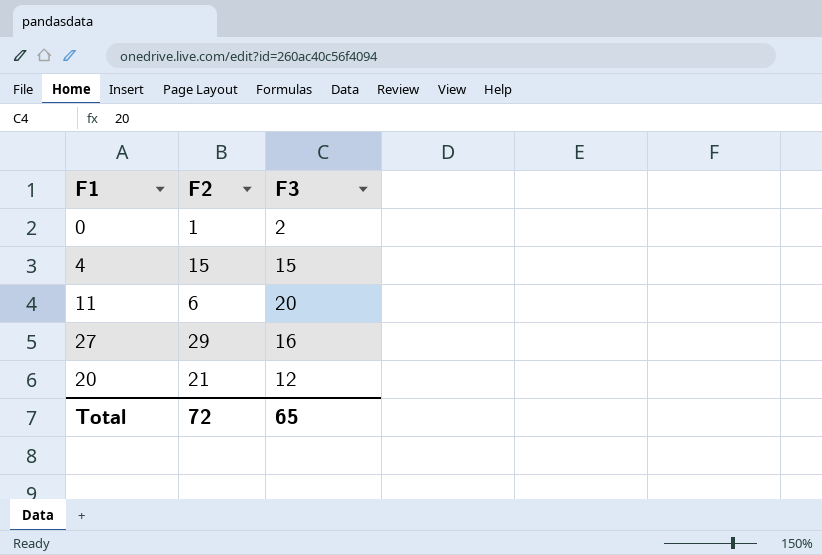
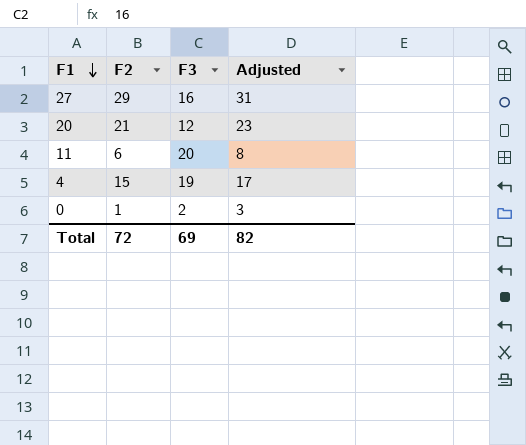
row order: none -> F1 descending
column Adjusted | formula: none -> [F2] + 2
4 | F3: 15 -> 19
Total | F3: 65 -> 69

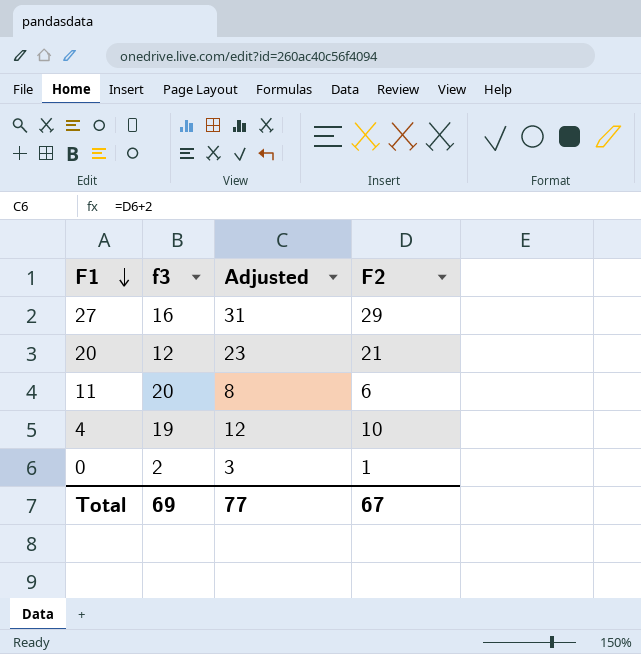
column name: F3 -> f3
column F2 | position: 2 -> 4
4 | Adjusted: 17 -> 12
4 | F2: 15 -> 10
Total | Adjusted: 82 -> 77
Total | F2: 72 -> 67

